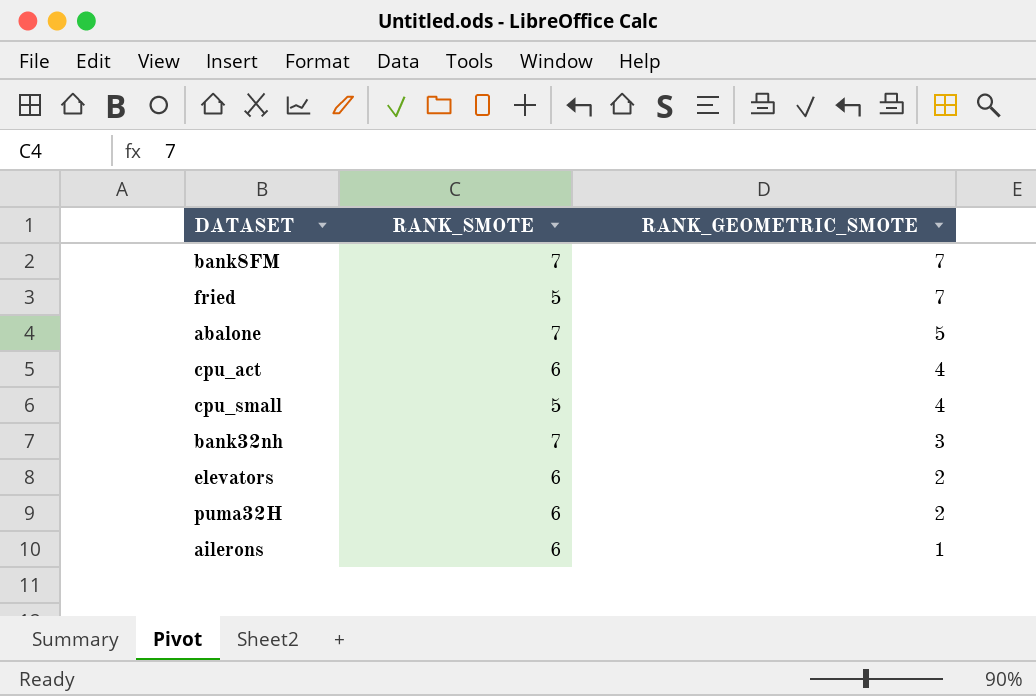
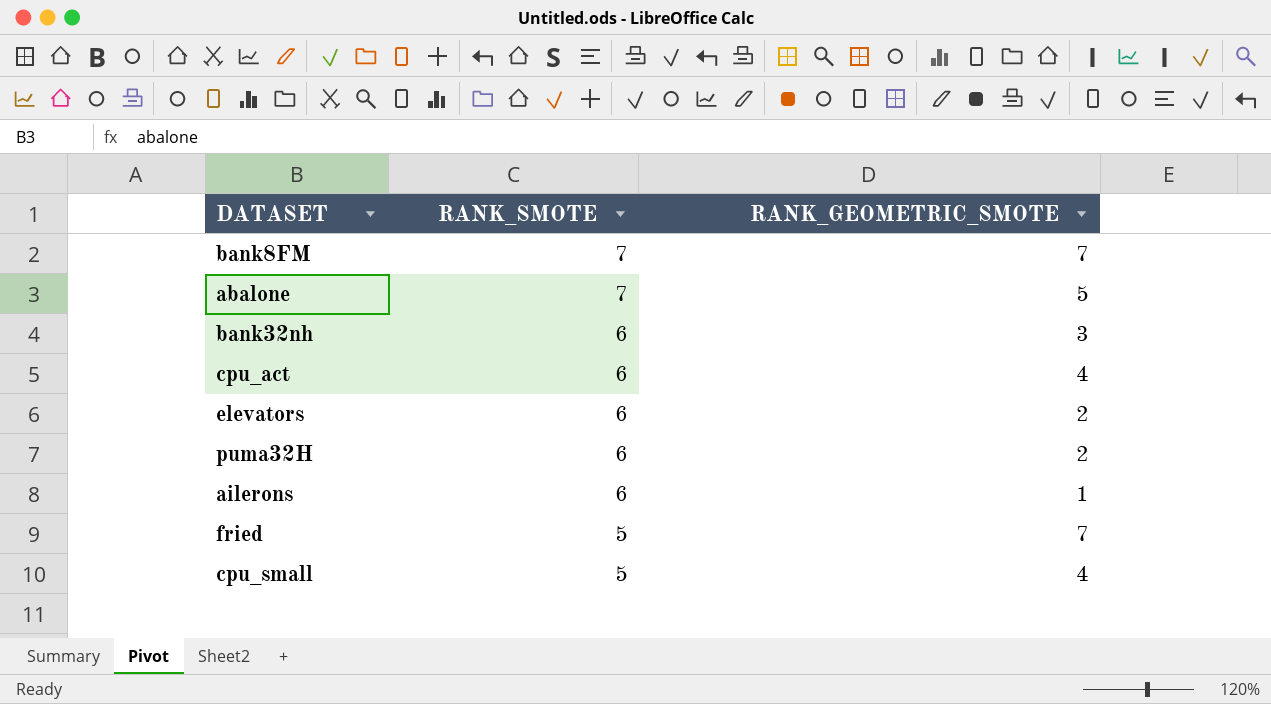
row order: RANK_GEOMETRIC_SMOTE descending -> RANK_SMOTE descending
bank32nh | RANK_SMOTE: 7 -> 6

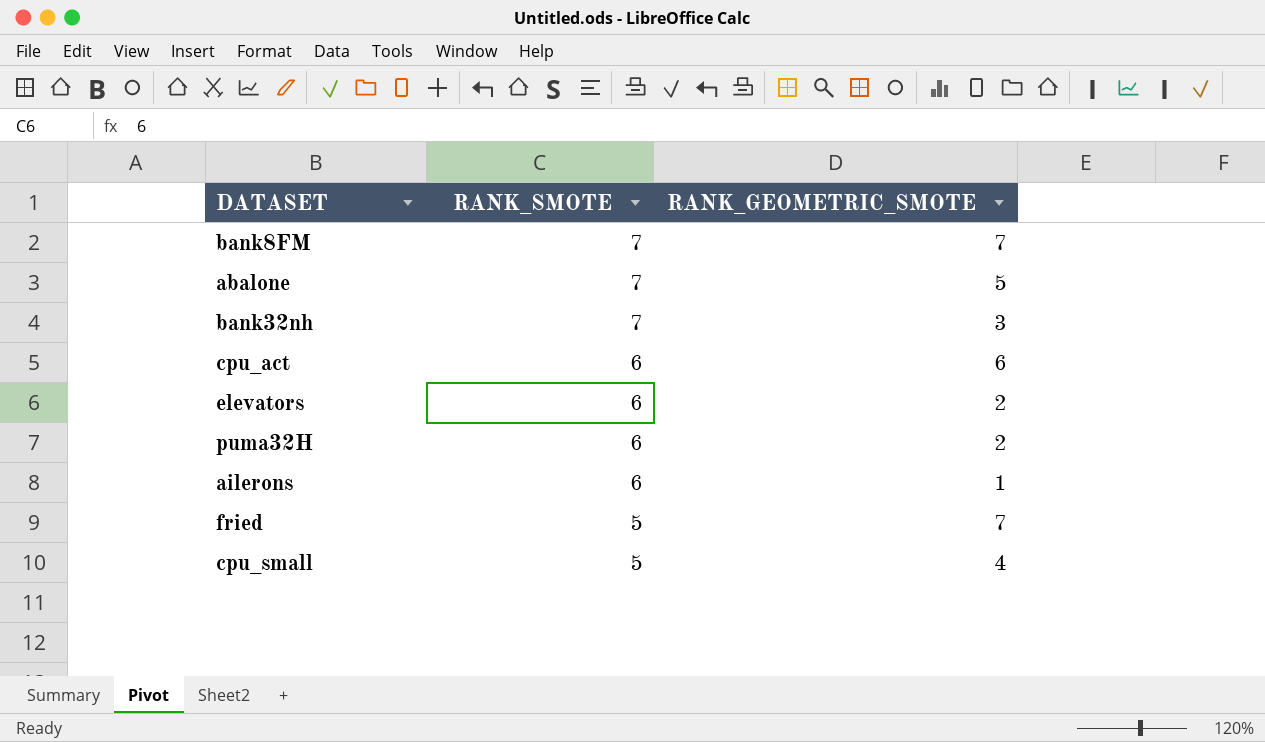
bank32nh | RANK_SMOTE: 6 -> 7
cpu_act | RANK_GEOMETRIC_SMOTE: 4 -> 6

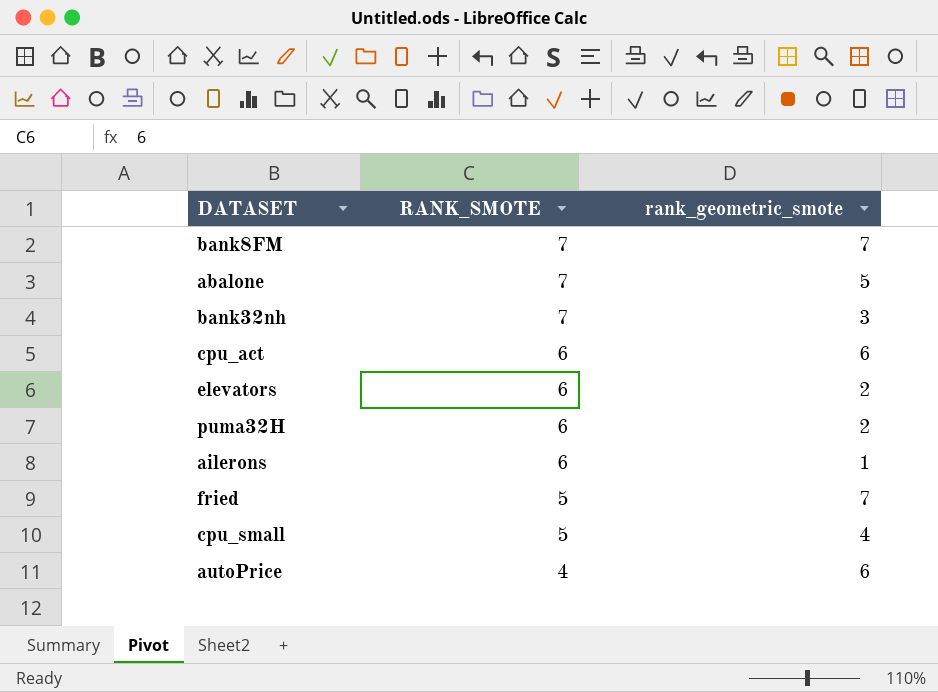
column name: RANK_GEOMETRIC_SMOTE -> rank_geometric_smote
row autoPrice: none -> 4 | 6

